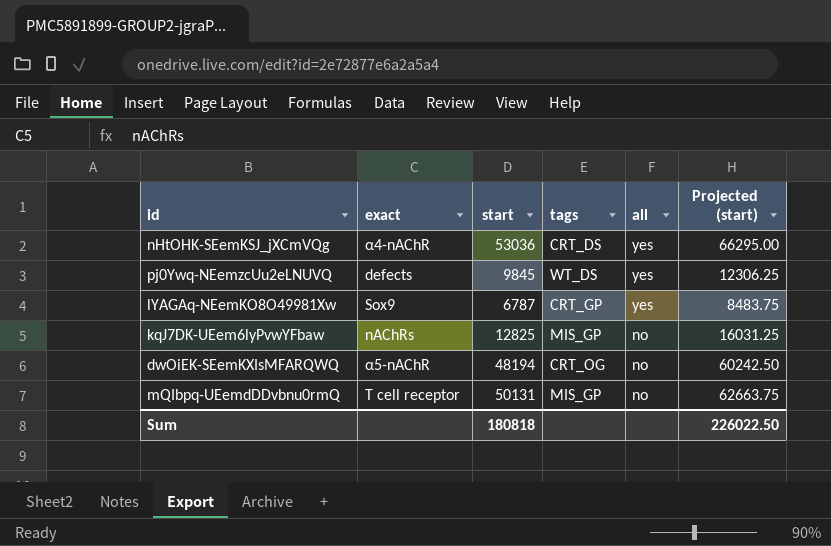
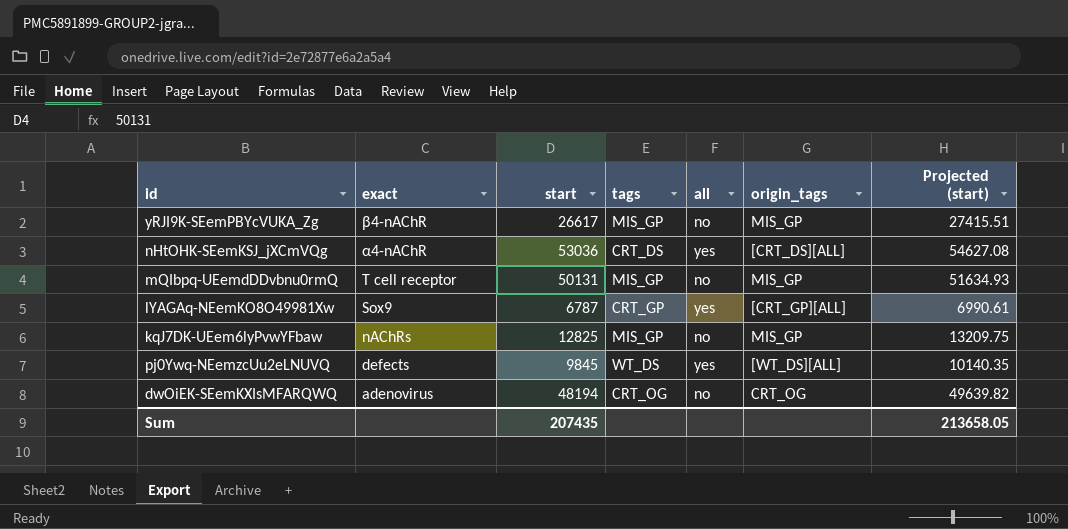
row order: all descending -> exact descending
column origin_tags | position: none -> 6
column Projected (start) | formula: [start] * 1.25 -> [start] * 1.03
row yRJI9K-SEemPBYcVUKA_Zg: none -> β4-nAChR | 26617 | MIS_GP | no | MIS_GP | 27415.51
dwOiEK-SEemKXIsMFARQWQ | exact: α5-nAChR -> adenovirus
Sum | start: 180818 -> 207435
Sum | Projected (start): 226022.50 -> 213658.05

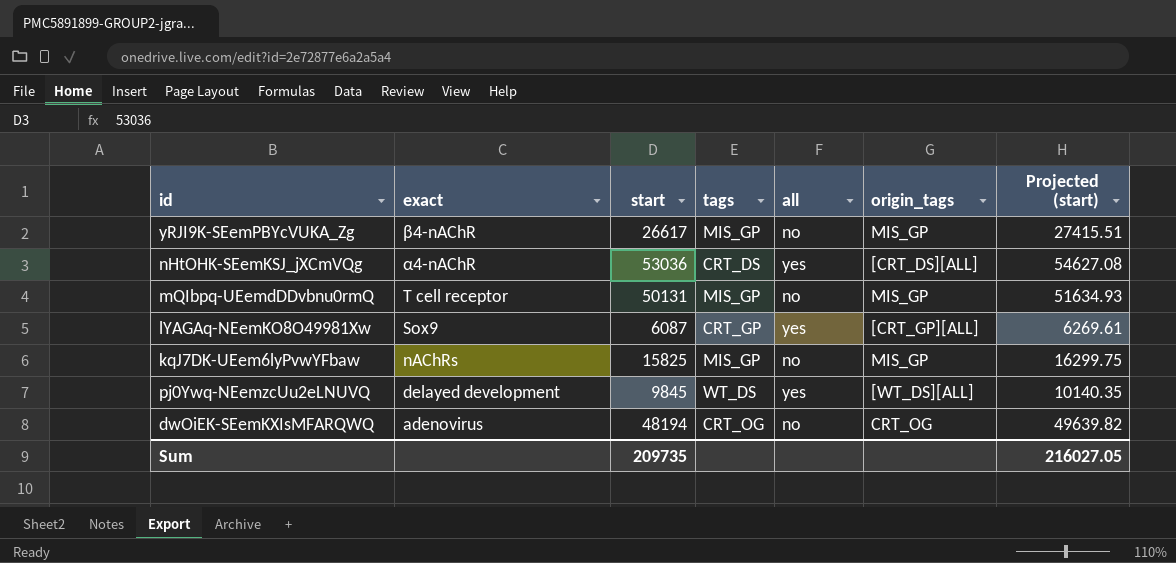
lYAGAq-NEemKO8O49981Xw | start: 6787 -> 6087
lYAGAq-NEemKO8O49981Xw | Projected (start): 6990.61 -> 6269.61
kqJ7DK-UEem6lyPvwYFbaw | start: 12825 -> 15825
kqJ7DK-UEem6lyPvwYFbaw | Projected (start): 13209.75 -> 16299.75
pj0Ywq-NEemzcUu2eLNUVQ | exact: defects -> delayed development
Sum | start: 207435 -> 209735
Sum | Projected (start): 213658.05 -> 216027.05

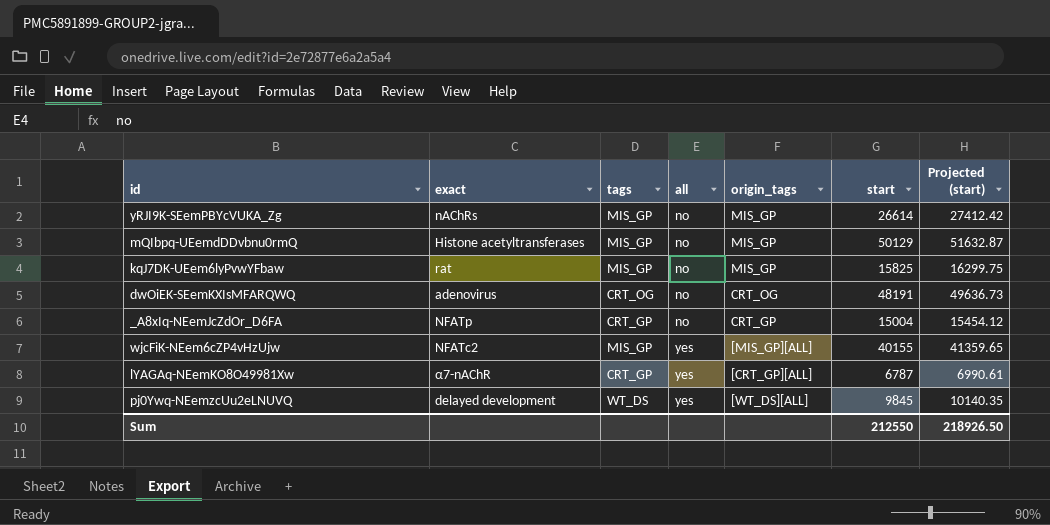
row order: exact descending -> all ascending
column start | position: 3 -> 6
row nHtOHK-SEemKSJ_jXCmVQg: α4-nAChR | 53036 | CRT_DS | yes | [CRT_DS][ALL] | 54627.08 -> none
yRJI9K-SEemPBYcVUKA_Zg | exact: β4-nAChR -> nAChRs
yRJI9K-SEemPBYcVUKA_Zg | start: 26617 -> 26614
yRJI9K-SEemPBYcVUKA_Zg | Projected (start): 27415.51 -> 27412.42
mQIbpq-UEemdDDvbnu0rmQ | exact: T cell receptor -> Histone acetyltransferases
mQIbpq-UEemdDDvbnu0rmQ | start: 50131 -> 50129
mQIbpq-UEemdDDvbnu0rmQ | Projected (start): 51634.93 -> 51632.87
kqJ7DK-UEem6lyPvwYFbaw | exact: nAChRs -> rat
dwOiEK-SEemKXIsMFARQWQ | start: 48194 -> 48191
dwOiEK-SEemKXIsMFARQWQ | Projected (start): 49639.82 -> 49636.73
row _A8xIq-NEemJcZdOr_D6FA: none -> NFATp | CRT_GP | no | CRT_GP | 15004 | 15454.12
row wjcFiK-NEem6cZP4vHzUjw: none -> NFATc2 | MIS_GP | yes | [MIS_GP][ALL] | 40155 | 41359.65
lYAGAq-NEemKO8O49981Xw | exact: Sox9 -> α7-nAChR
lYAGAq-NEemKO8O49981Xw | start: 6087 -> 6787
lYAGAq-NEemKO8O49981Xw | Projected (start): 6269.61 -> 6990.61
Sum | start: 209735 -> 212550
Sum | Projected (start): 216027.05 -> 218926.50

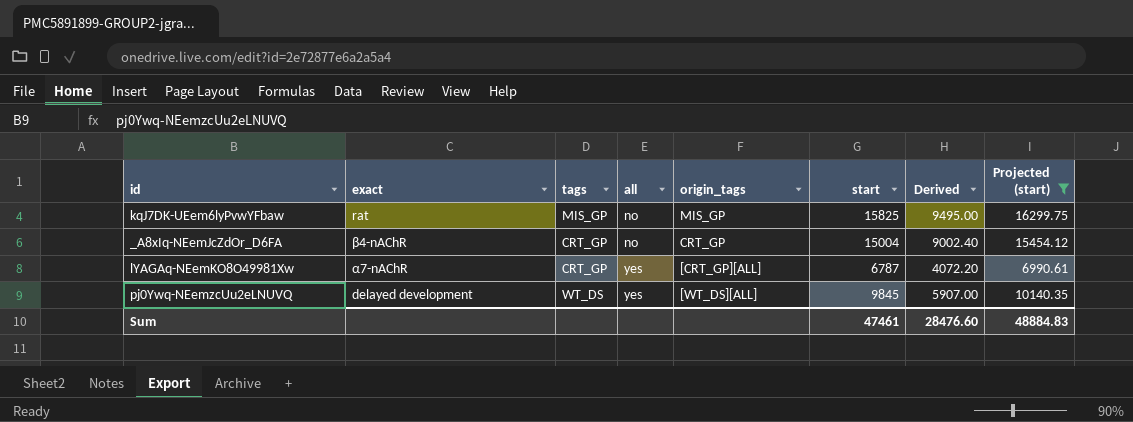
filter: none -> Projected (start) <= 16299.75
column Derived | formula: none -> [start] * 0.6
_A8xIq-NEemJcZdOr_D6FA | exact: NFATp -> β4-nAChR
Sum | start: 212550 -> 47461
Sum | Projected (start): 218926.50 -> 48884.83

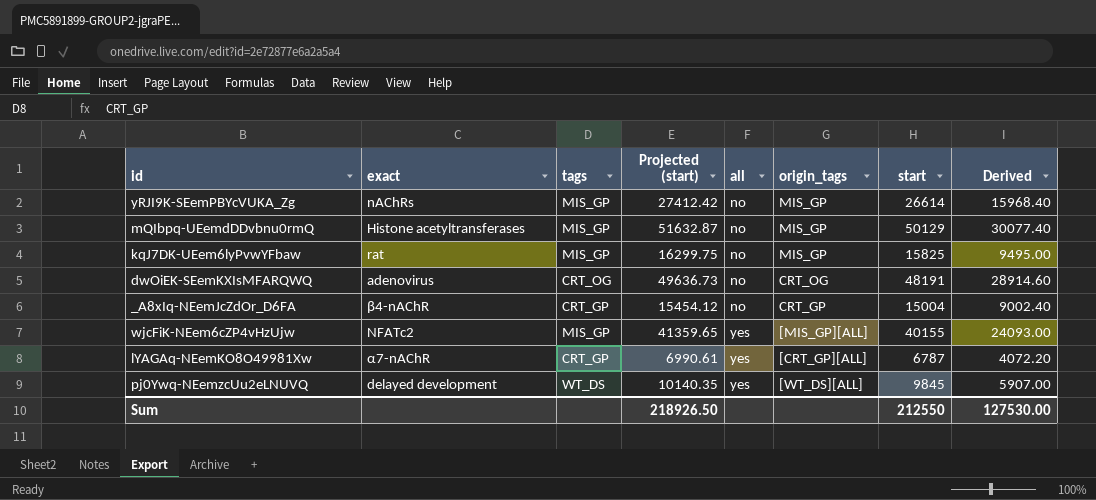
filter: Projected (start) <= 16299.75 -> none
column Projected (start) | position: 8 -> 4
Sum | Projected (start): 48884.83 -> 218926.50
Sum | start: 47461 -> 212550
Sum | Derived: 28476.60 -> 127530.00

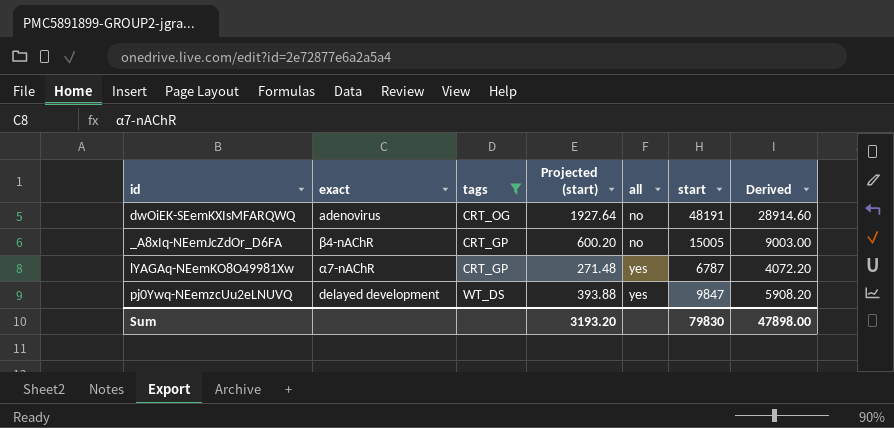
filter: none -> tags != MIS_GP
column origin_tags | position: 6 -> none
column Projected (start) | formula: [start] * 1.03 -> [start] * 0.04
_A8xIq-NEemJcZdOr_D6FA | start: 15004 -> 15005
_A8xIq-NEemJcZdOr_D6FA | Derived: 9002.40 -> 9003.00
pj0Ywq-NEemzcUu2eLNUVQ | start: 9845 -> 9847
pj0Ywq-NEemzcUu2eLNUVQ | Derived: 5907.00 -> 5908.20
Sum | Projected (start): 218926.50 -> 3193.20
Sum | start: 212550 -> 79830
Sum | Derived: 127530.00 -> 47898.00

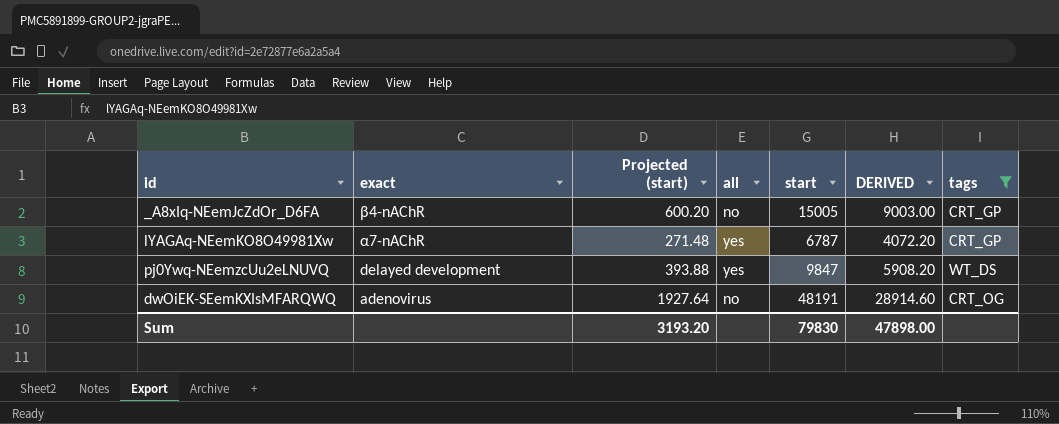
row order: all ascending -> exact descending
column name: Derived -> DERIVED
column tags | position: 3 -> 7

